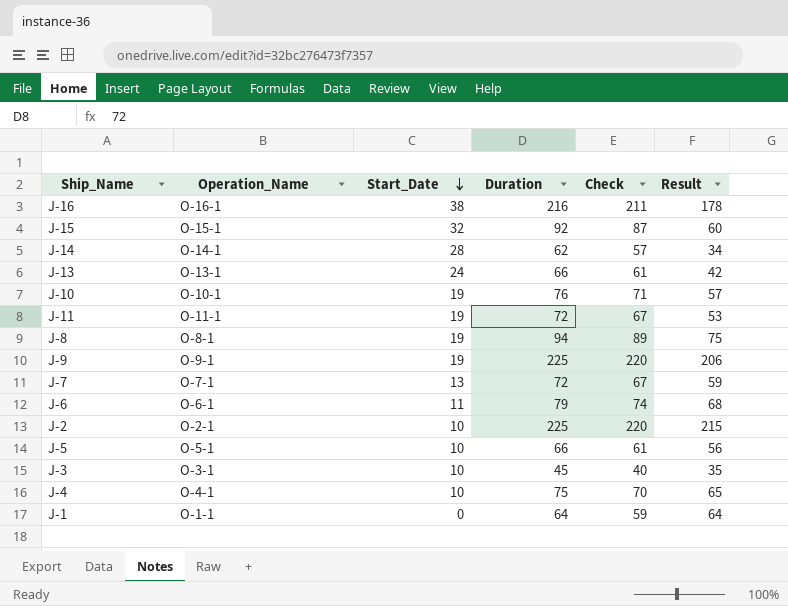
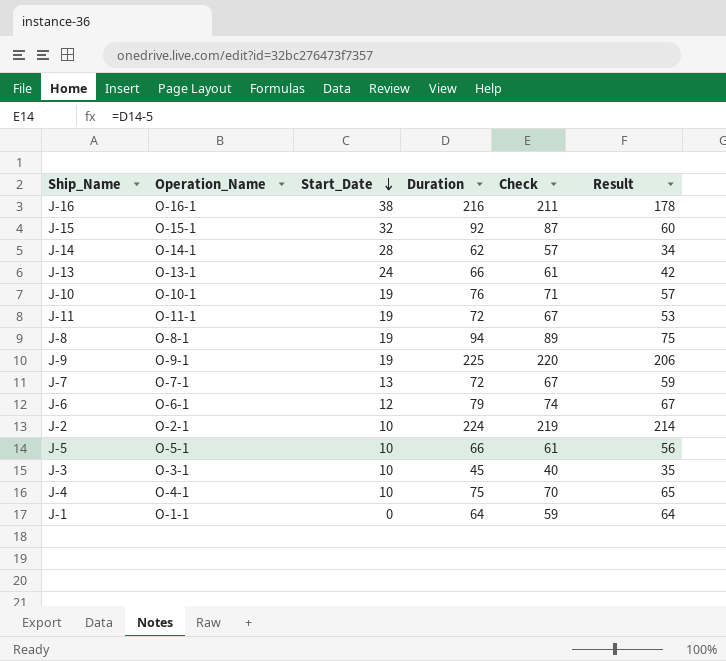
J-6 | Start_Date: 11 -> 12
J-6 | Result: 68 -> 67
J-2 | Duration: 225 -> 224
J-2 | Check: 220 -> 219
J-2 | Result: 215 -> 214

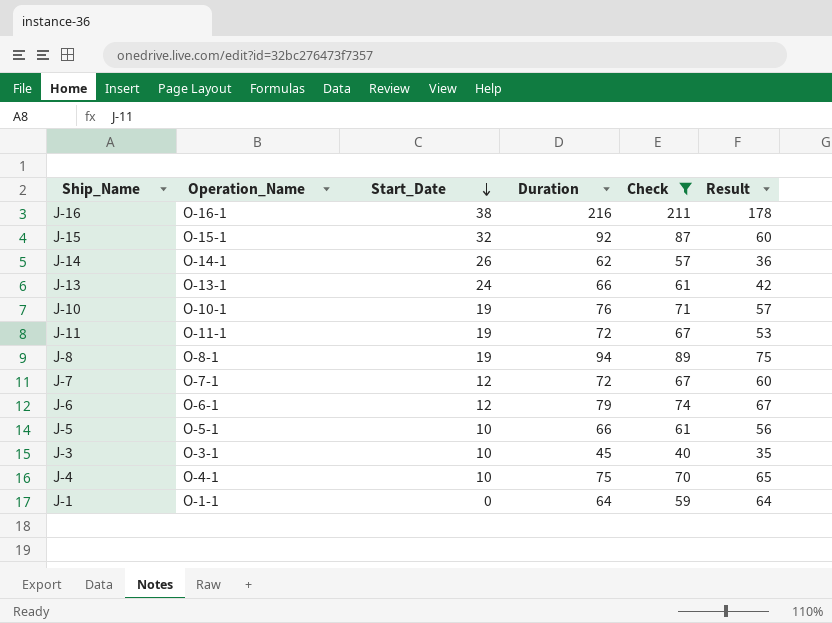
filter: none -> Check <= 211
J-14 | Start_Date: 28 -> 26
J-14 | Result: 34 -> 36
J-7 | Start_Date: 13 -> 12
J-7 | Result: 59 -> 60

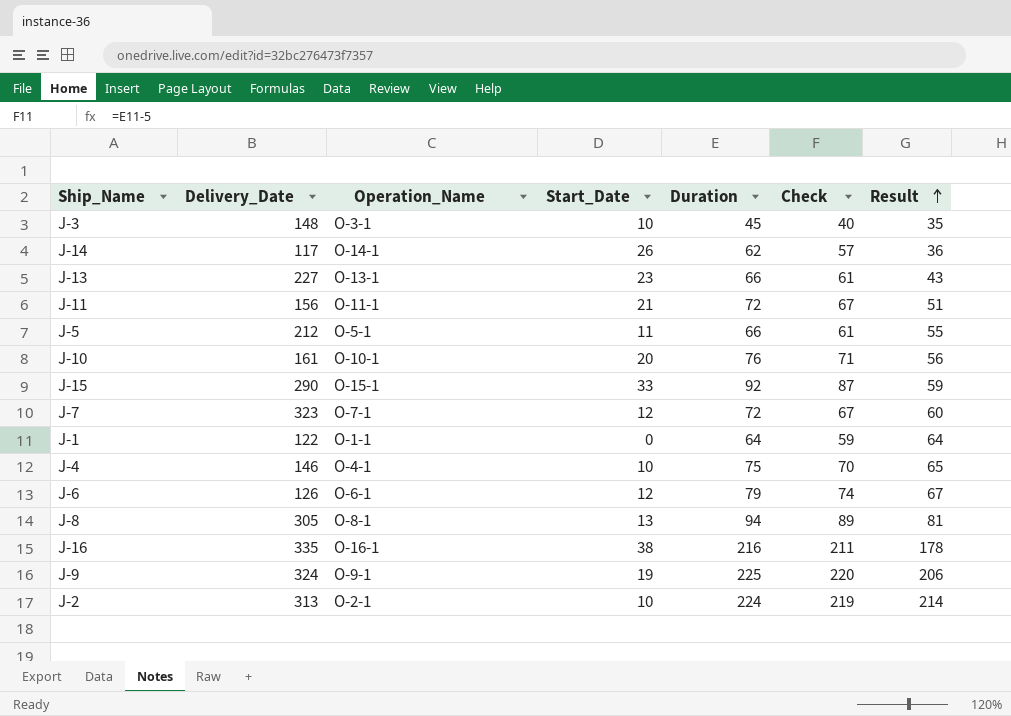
filter: Check <= 211 -> none
row order: Start_Date descending -> Result ascending
column Delivery_Date | position: none -> 2
J-13 | Start_Date: 24 -> 23
J-13 | Result: 42 -> 43
J-11 | Start_Date: 19 -> 21
J-11 | Result: 53 -> 51
J-5 | Start_Date: 10 -> 11
J-5 | Result: 56 -> 55
J-10 | Start_Date: 19 -> 20
J-10 | Result: 57 -> 56
J-15 | Start_Date: 32 -> 33
J-15 | Result: 60 -> 59
J-8 | Start_Date: 19 -> 13
J-8 | Result: 75 -> 81

